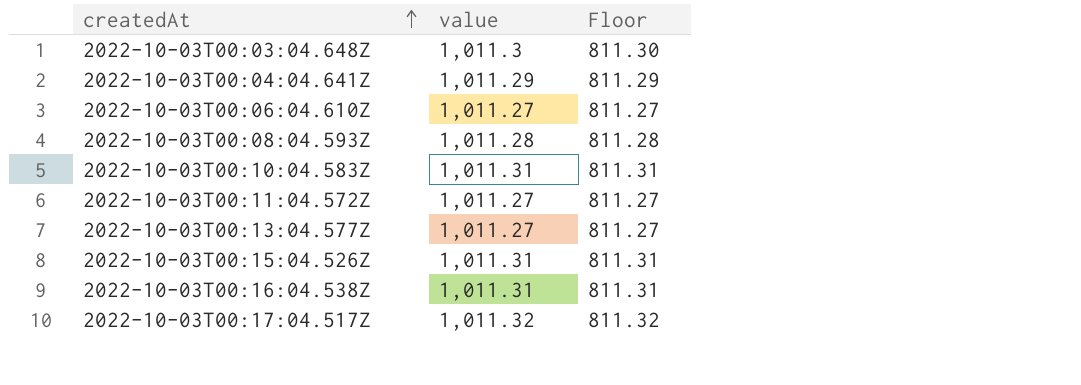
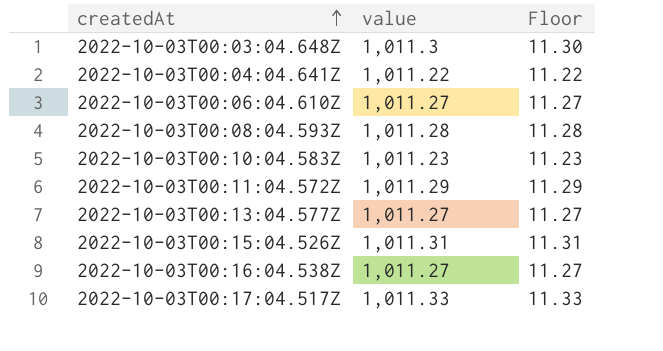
column Floor | formula: [value] - 200 -> [value] - 1000
2022-10-03T00:04:04.641Z | value: 1,011.29 -> 1,011.22
2022-10-03T00:10:04.583Z | value: 1,011.31 -> 1,011.23
2022-10-03T00:11:04.572Z | value: 1,011.27 -> 1,011.29
2022-10-03T00:16:04.538Z | value: 1,011.31 -> 1,011.27
2022-10-03T00:17:04.517Z | value: 1,011.32 -> 1,011.33

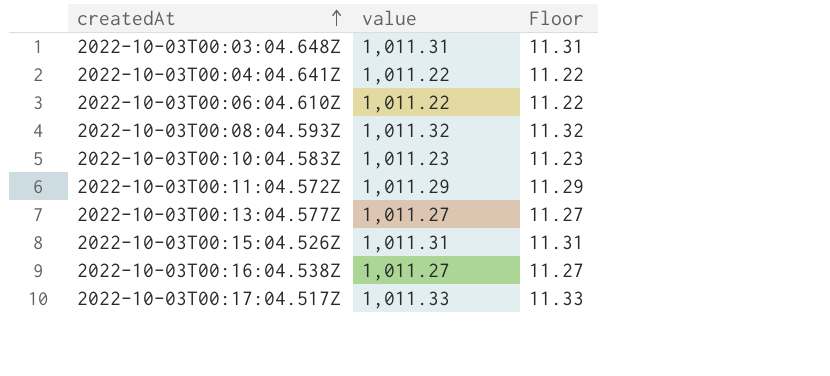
2022-10-03T00:03:04.648Z | value: 1,011.3 -> 1,011.31
2022-10-03T00:03:04.648Z | Floor: 11.30 -> 11.31
2022-10-03T00:06:04.610Z | value: 1,011.27 -> 1,011.22
2022-10-03T00:06:04.610Z | Floor: 11.27 -> 11.22
2022-10-03T00:08:04.593Z | value: 1,011.28 -> 1,011.32
2022-10-03T00:08:04.593Z | Floor: 11.28 -> 11.32

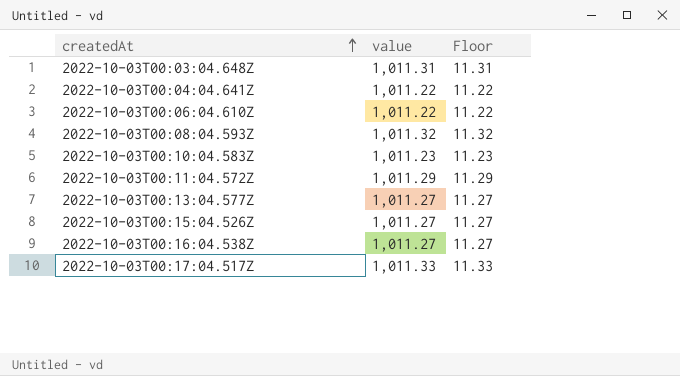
2022-10-03T00:15:04.526Z | value: 1,011.31 -> 1,011.27
2022-10-03T00:15:04.526Z | Floor: 11.31 -> 11.27

